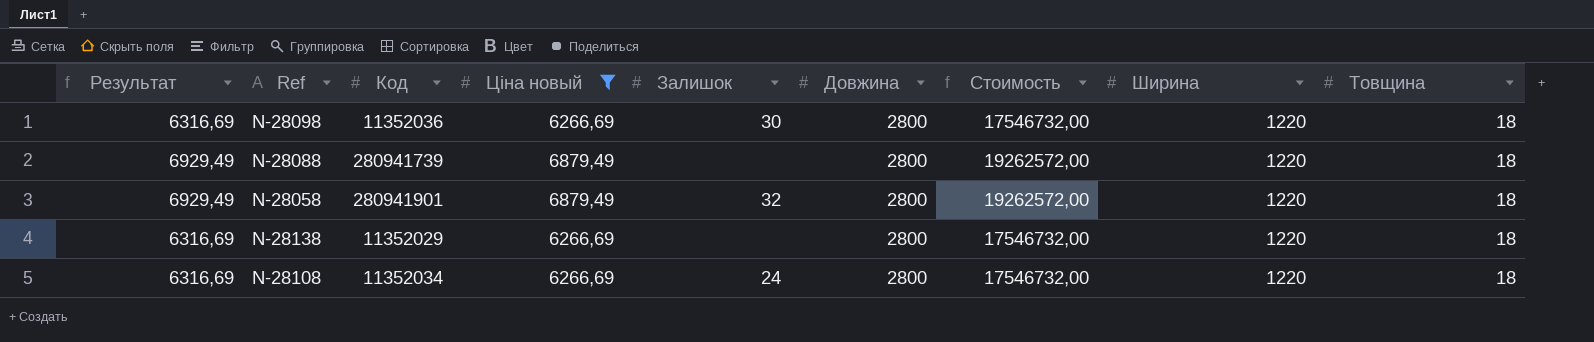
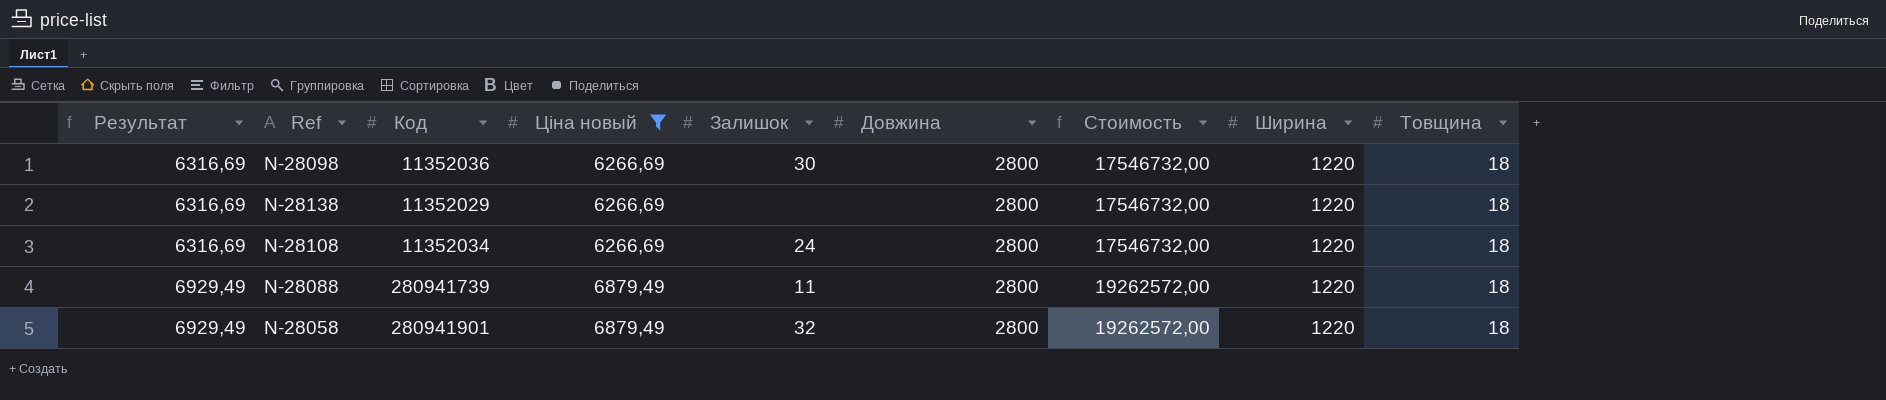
row order: none -> Результат ascending
N-28088 | Залишок: none -> 11

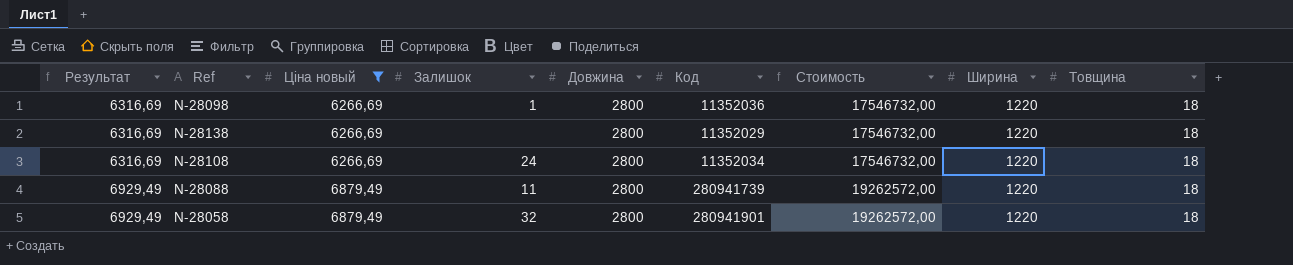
column Код | position: 3 -> 6
N-28098 | Залишок: 30 -> 1

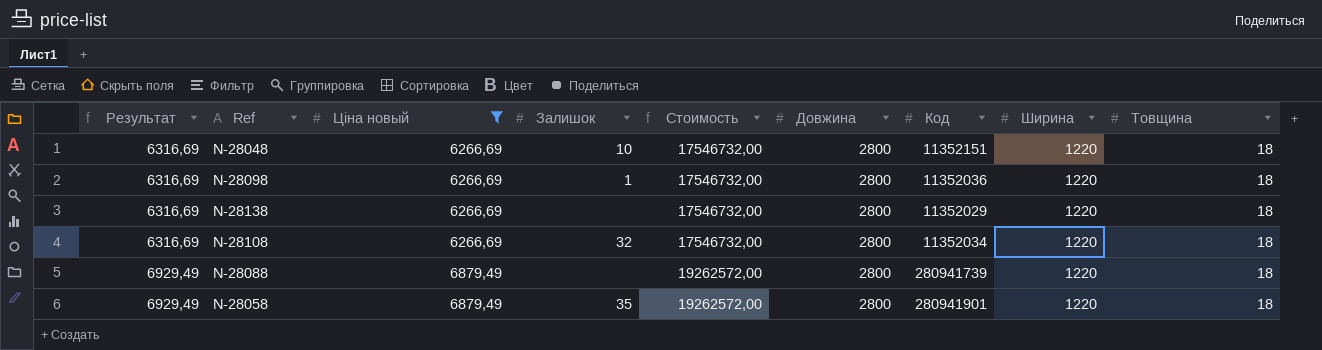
column Стоимость | position: 7 -> 5
row N-28048: none -> 6316,69 | 6266,69 | 10 | 17546732,00 | 2800 | 11352151 | 1220 | 18
N-28108 | Залишок: 24 -> 32
N-28088 | Залишок: 11 -> none
N-28058 | Залишок: 32 -> 35

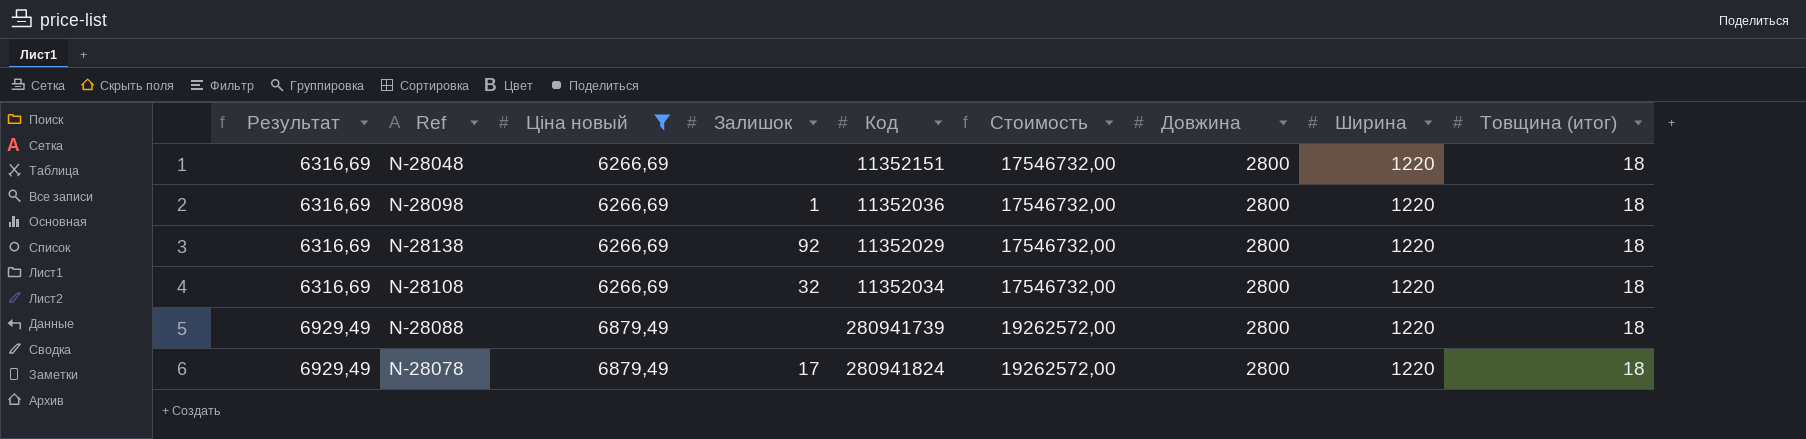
column Код | position: 7 -> 5
column name: Товщина -> Товщина (итог)
row N-28058: 6929,49 | 6879,49 | 35 | 19262572,00 | 2800 | 280941901 | 1220 | 18 -> none
N-28048 | Залишок: 10 -> none
N-28138 | Залишок: none -> 92
row N-28078: none -> 6929,49 | 6879,49 | 17 | 280941824 | 19262572,00 | 2800 | 1220 | 18

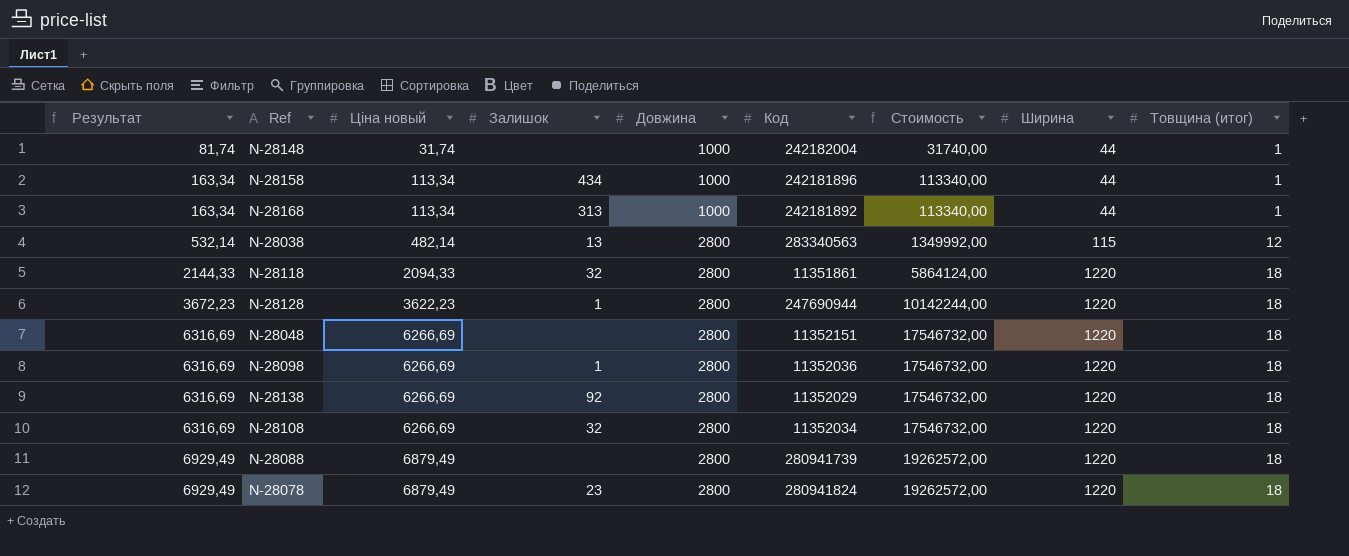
filter: Ціна новый >= 6266,69 -> none
column Довжина | position: 7 -> 5
N-28078 | Залишок: 17 -> 23

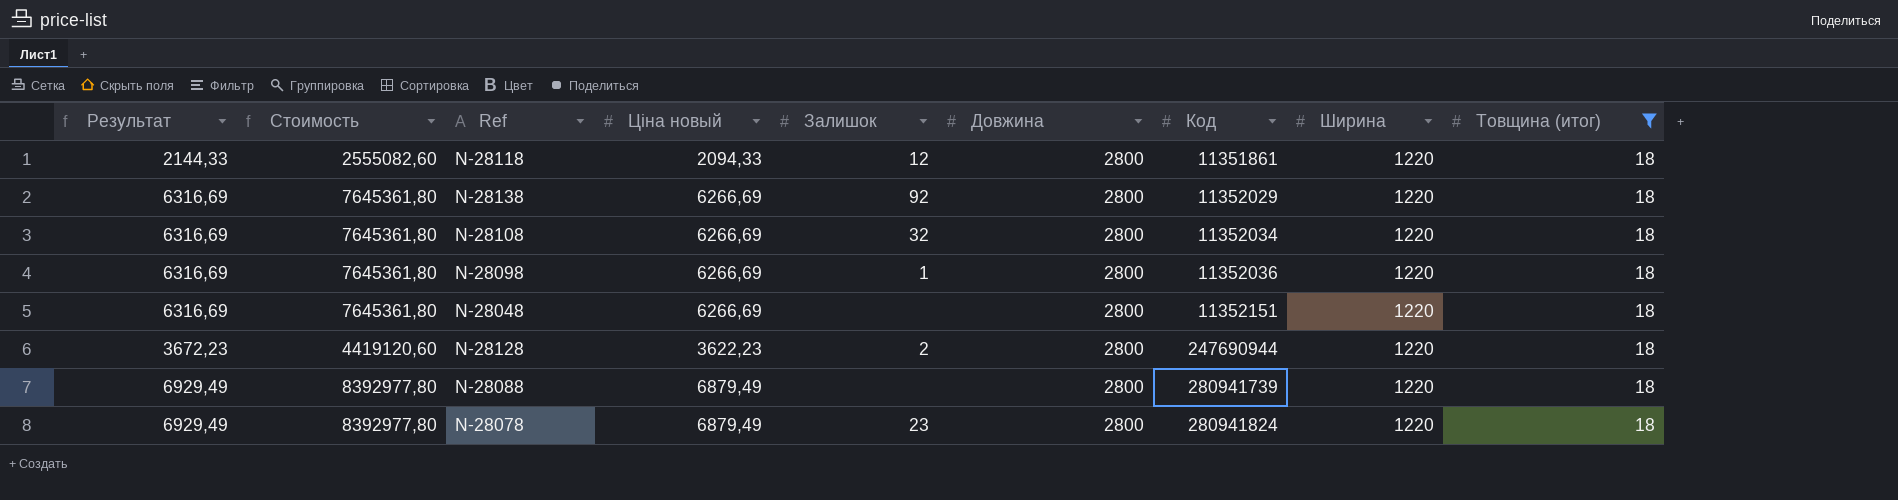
filter: none -> Товщина (итог) = 18
row order: Результат ascending -> Код ascending
column Стоимость | formula: [Ціна новый] * [Довжина] -> [Ціна новый] * [Ширина]
column Стоимость | position: 7 -> 2
N-28118 | Залишок: 32 -> 12
N-28128 | Залишок: 1 -> 2

